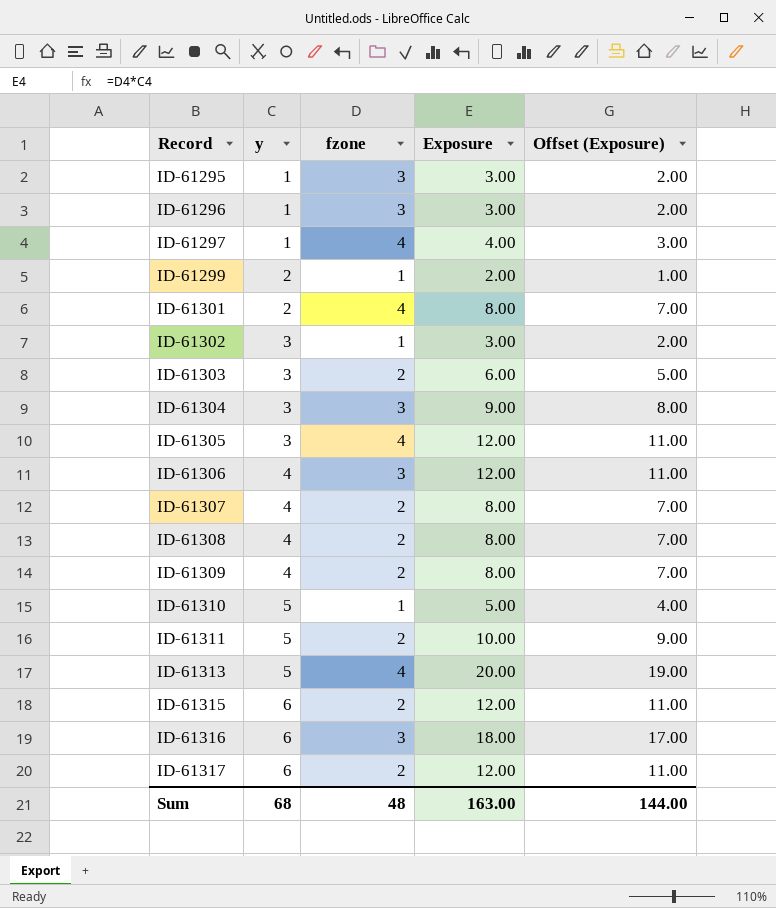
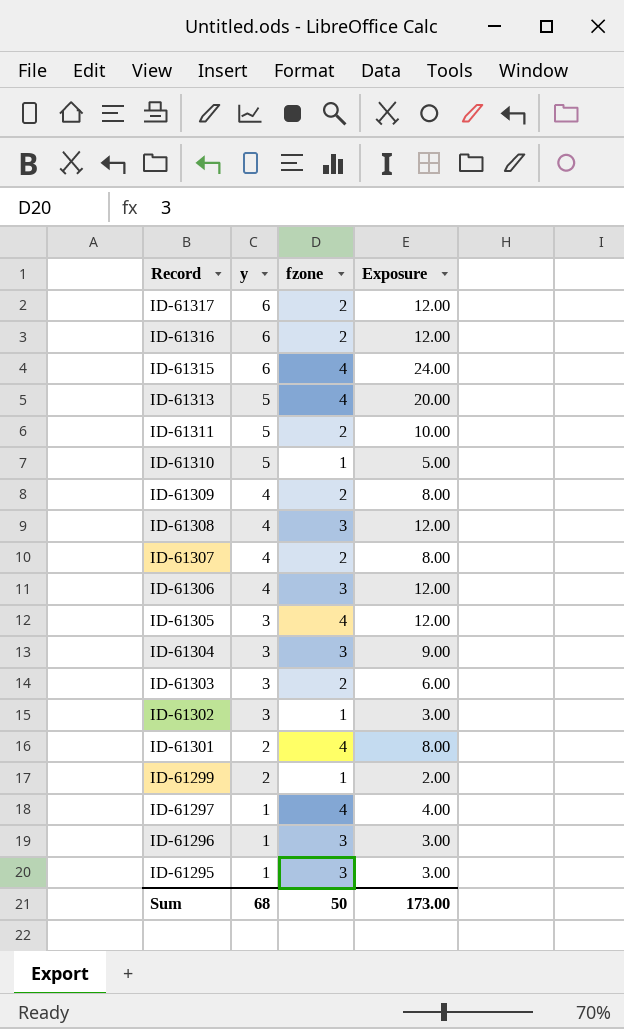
row order: Record ascending -> Record descending
column Offset (Exposure) | formula: [Exposure] - 1 -> none
ID-61316 | fzone: 3 -> 2
ID-61316 | Exposure: 18.00 -> 12.00
ID-61315 | fzone: 2 -> 4
ID-61315 | Exposure: 12.00 -> 24.00
ID-61308 | fzone: 2 -> 3
ID-61308 | Exposure: 8.00 -> 12.00
Sum | fzone: 48 -> 50
Sum | Exposure: 163.00 -> 173.00

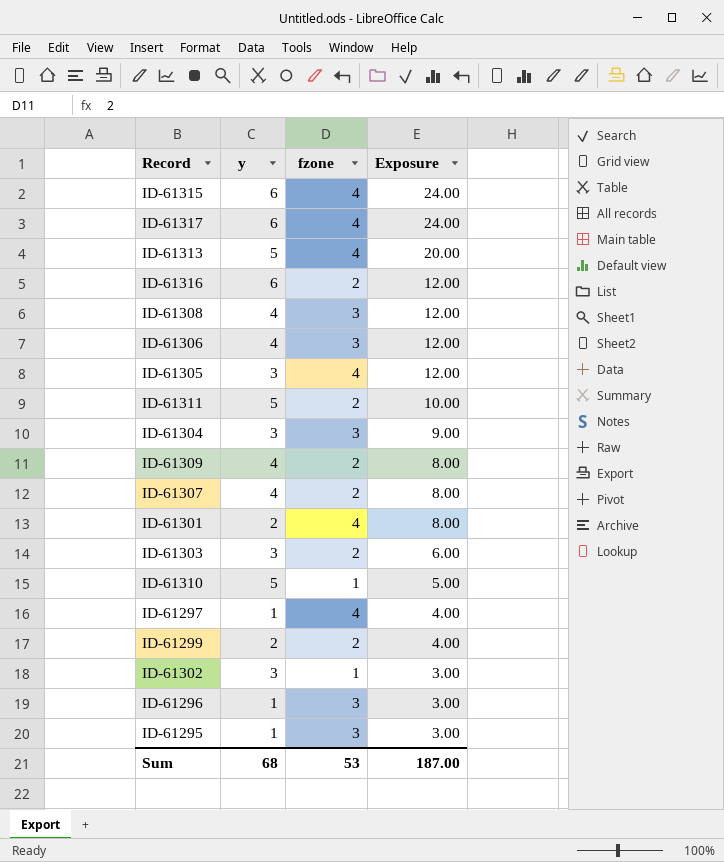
row order: Record descending -> Exposure descending
ID-61317 | fzone: 2 -> 4
ID-61317 | Exposure: 12.00 -> 24.00
ID-61299 | fzone: 1 -> 2
ID-61299 | Exposure: 2.00 -> 4.00
Sum | fzone: 50 -> 53
Sum | Exposure: 173.00 -> 187.00

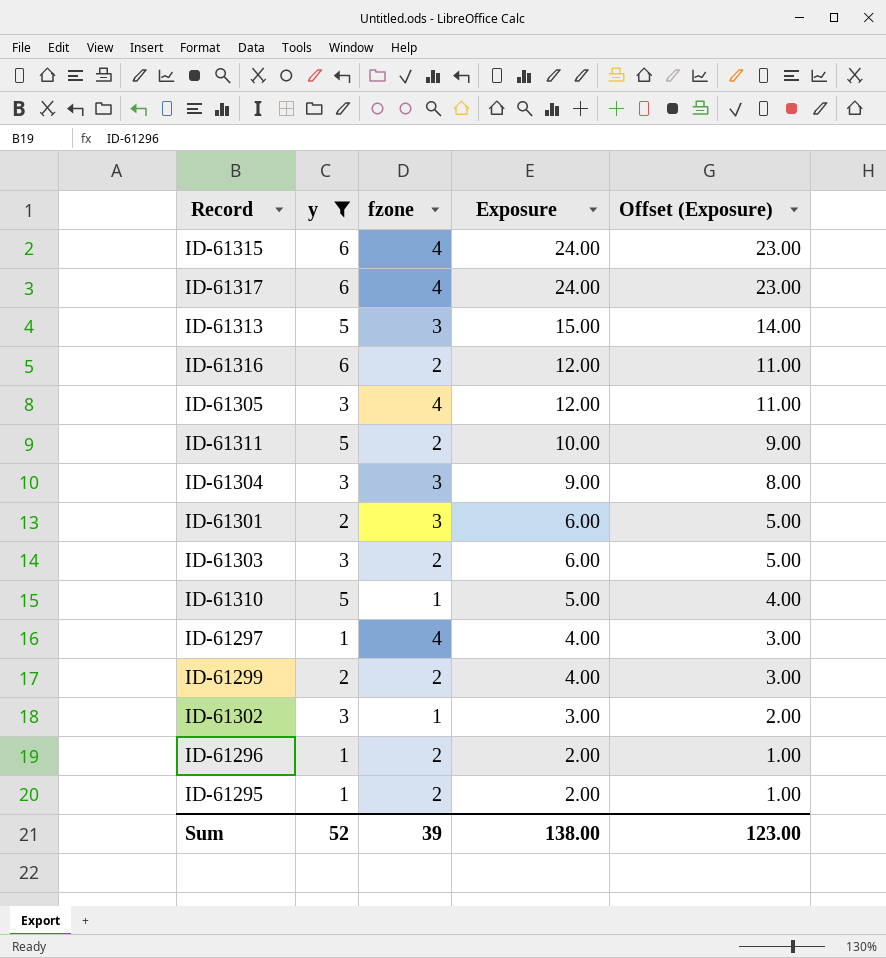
filter: none -> y != 4
column Offset (Exposure) | formula: none -> [Exposure] - 1
ID-61313 | fzone: 4 -> 3
ID-61313 | Exposure: 20.00 -> 15.00
ID-61301 | fzone: 4 -> 3
ID-61301 | Exposure: 8.00 -> 6.00
ID-61296 | fzone: 3 -> 2
ID-61296 | Exposure: 3.00 -> 2.00
ID-61295 | fzone: 3 -> 2
ID-61295 | Exposure: 3.00 -> 2.00
Sum | y: 68 -> 52
Sum | fzone: 53 -> 39
Sum | Exposure: 187.00 -> 138.00

